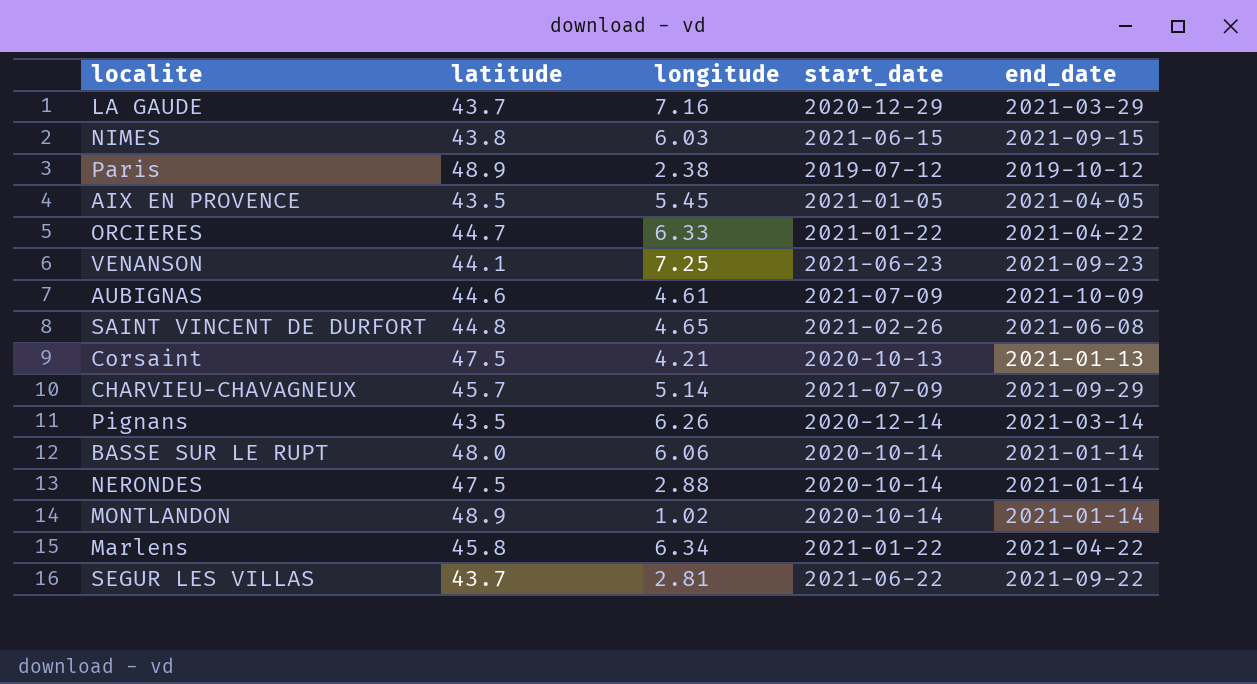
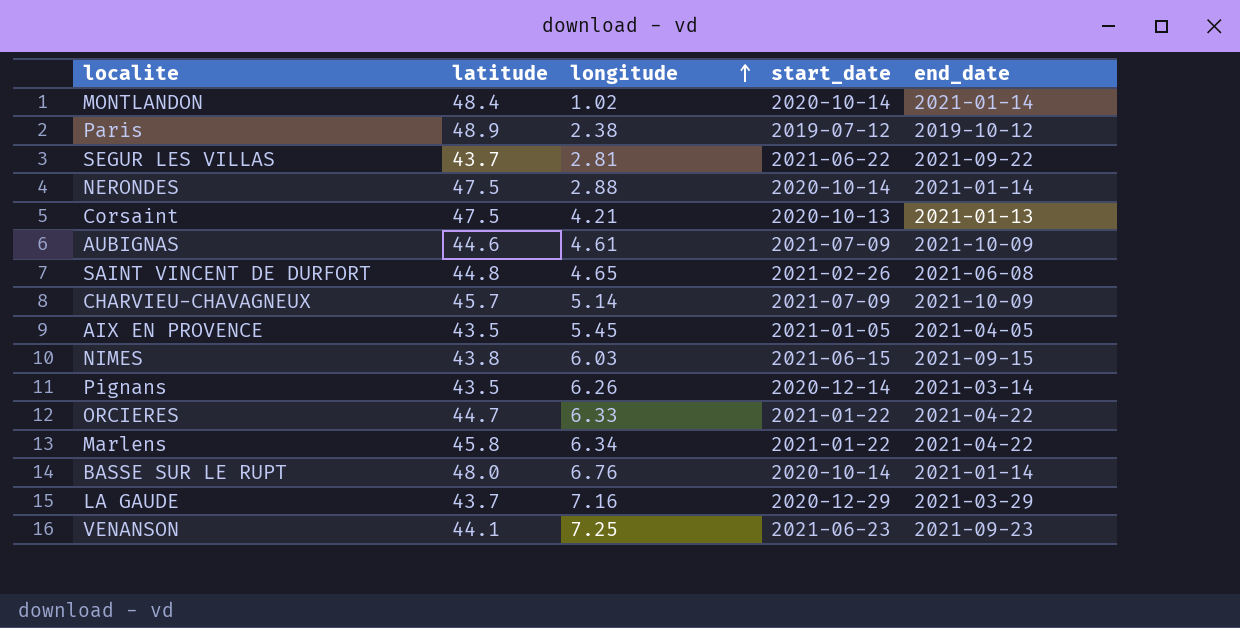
row order: none -> longitude ascending
MONTLANDON | latitude: 48.9 -> 48.4
CHARVIEU-CHAVAGNEUX | end_date: 2021-09-29 -> 2021-10-09
BASSE SUR LE RUPT | longitude: 6.06 -> 6.76

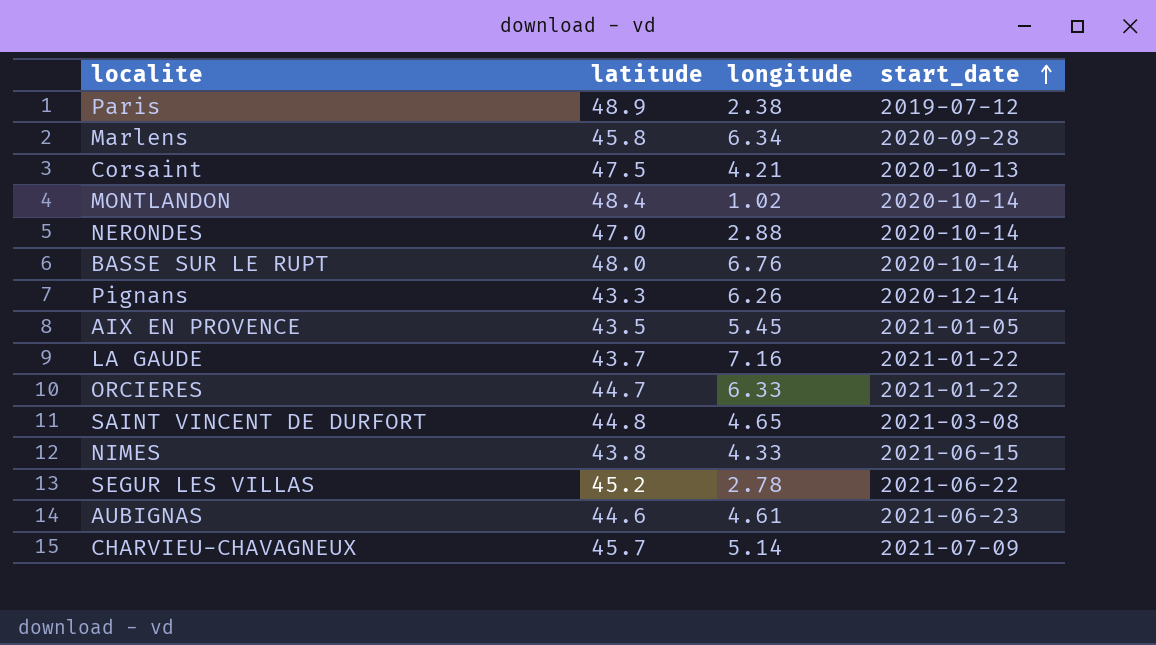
row order: longitude ascending -> start_date ascending
column end_date | position: 5 -> none
row VENANSON: 44.1 | 7.25 | 2021-06-23 | 2021-09-23 -> none
Marlens | start_date: 2021-01-22 -> 2020-09-28
NERONDES | latitude: 47.5 -> 47.0
Pignans | latitude: 43.5 -> 43.3
LA GAUDE | start_date: 2020-12-29 -> 2021-01-22
SAINT VINCENT DE DURFORT | start_date: 2021-02-26 -> 2021-03-08
NIMES | longitude: 6.03 -> 4.33
SEGUR LES VILLAS | latitude: 43.7 -> 45.2
SEGUR LES VILLAS | longitude: 2.81 -> 2.78
AUBIGNAS | start_date: 2021-07-09 -> 2021-06-23

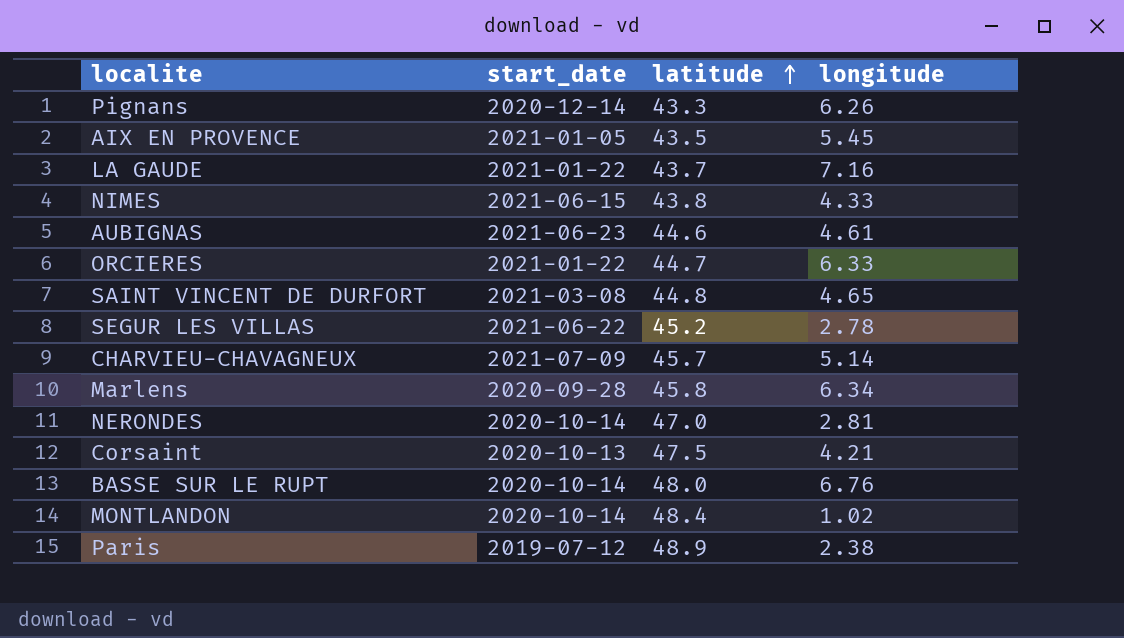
row order: start_date ascending -> latitude ascending
column start_date | position: 4 -> 2
NERONDES | longitude: 2.88 -> 2.81

